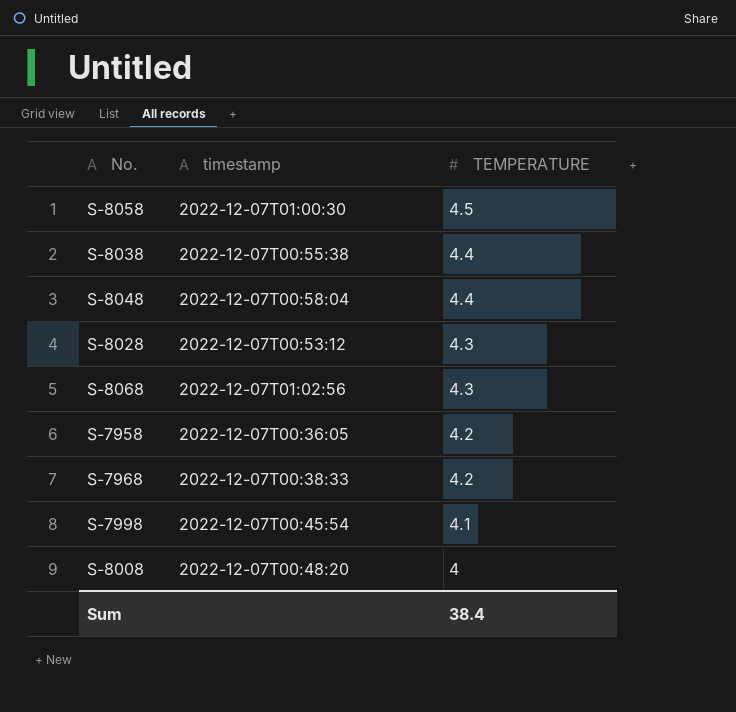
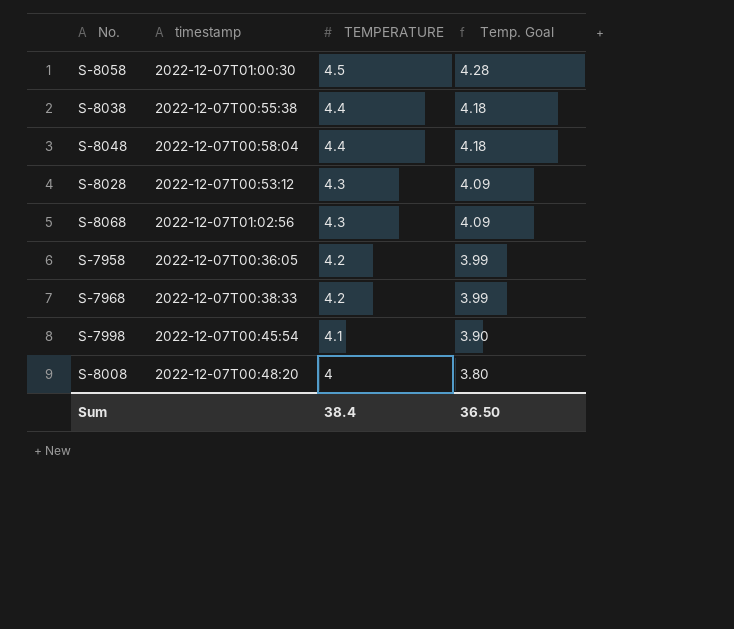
column Temp. Goal | formula: none -> [TEMPERATURE] * 0.95

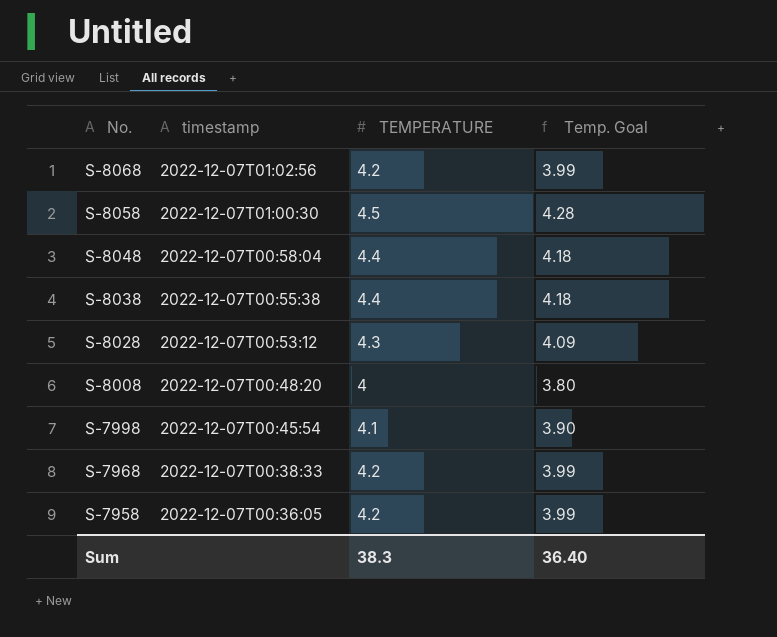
row order: TEMPERATURE descending -> No. descending
S-8068 | TEMPERATURE: 4.3 -> 4.2
S-8068 | Temp. Goal: 4.09 -> 3.99
Sum | TEMPERATURE: 38.4 -> 38.3
Sum | Temp. Goal: 36.50 -> 36.40

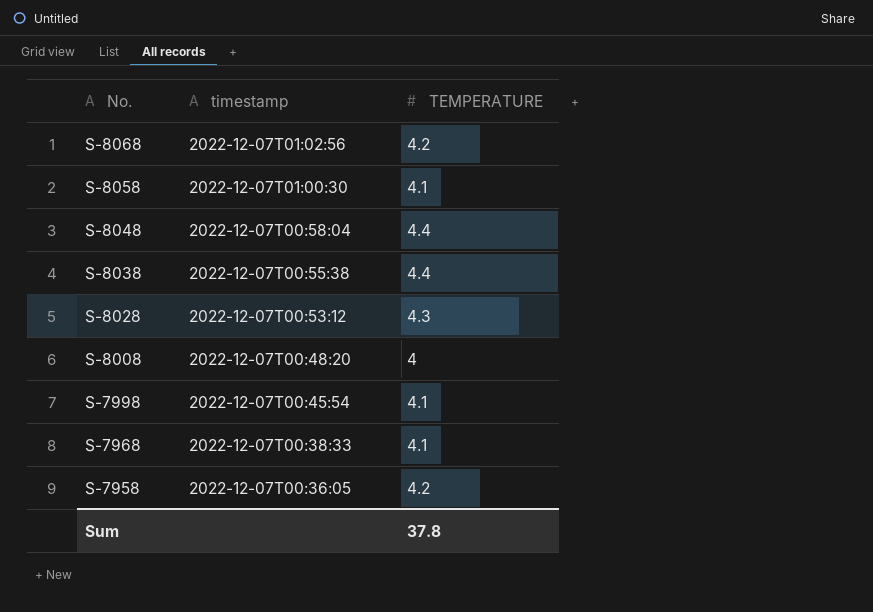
column Temp. Goal | formula: [TEMPERATURE] * 0.95 -> none
S-8058 | TEMPERATURE: 4.5 -> 4.1
S-7968 | TEMPERATURE: 4.2 -> 4.1
Sum | TEMPERATURE: 38.3 -> 37.8

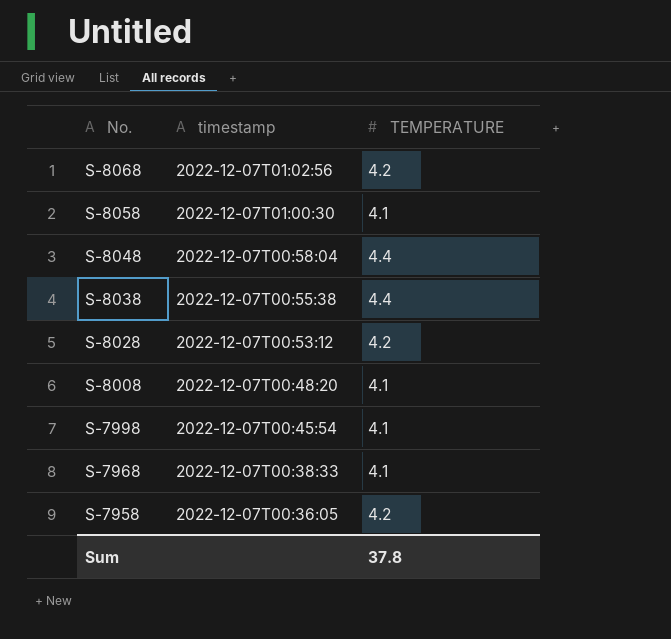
S-8028 | TEMPERATURE: 4.3 -> 4.2
S-8008 | TEMPERATURE: 4 -> 4.1

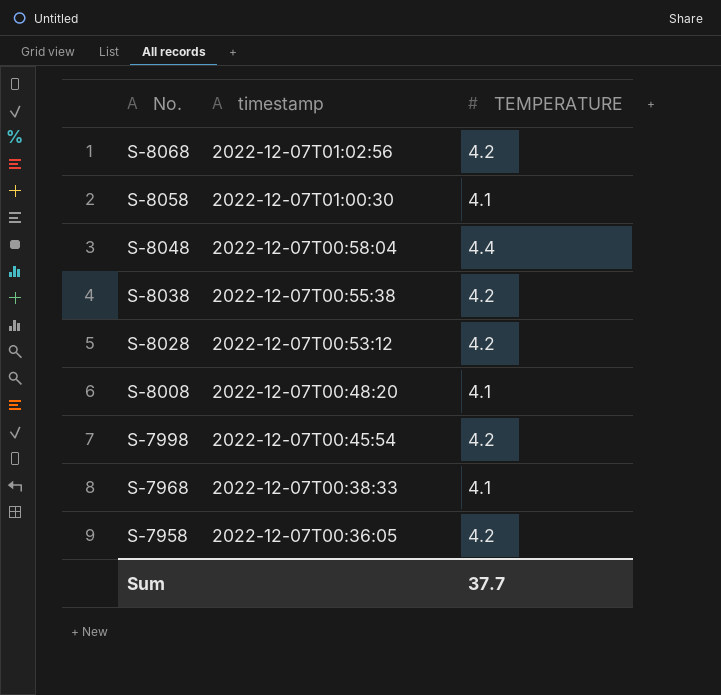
S-8038 | TEMPERATURE: 4.4 -> 4.2
S-7998 | TEMPERATURE: 4.1 -> 4.2
Sum | TEMPERATURE: 37.8 -> 37.7

